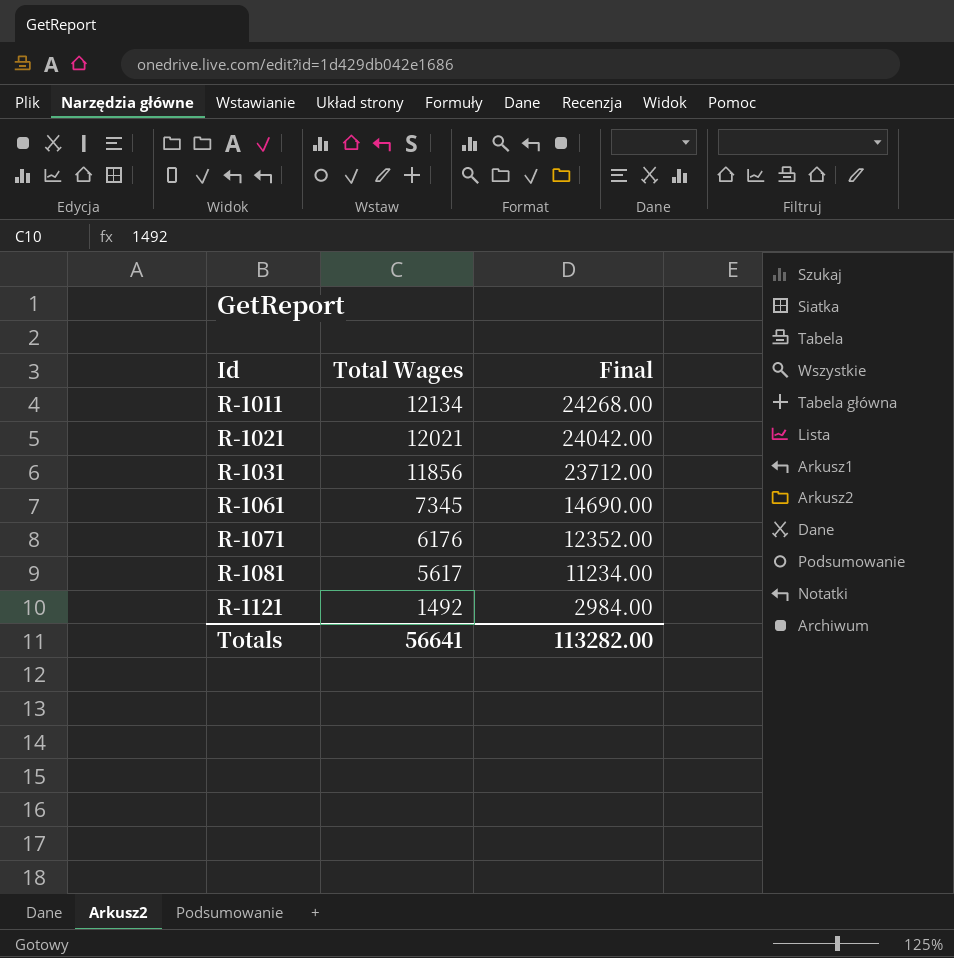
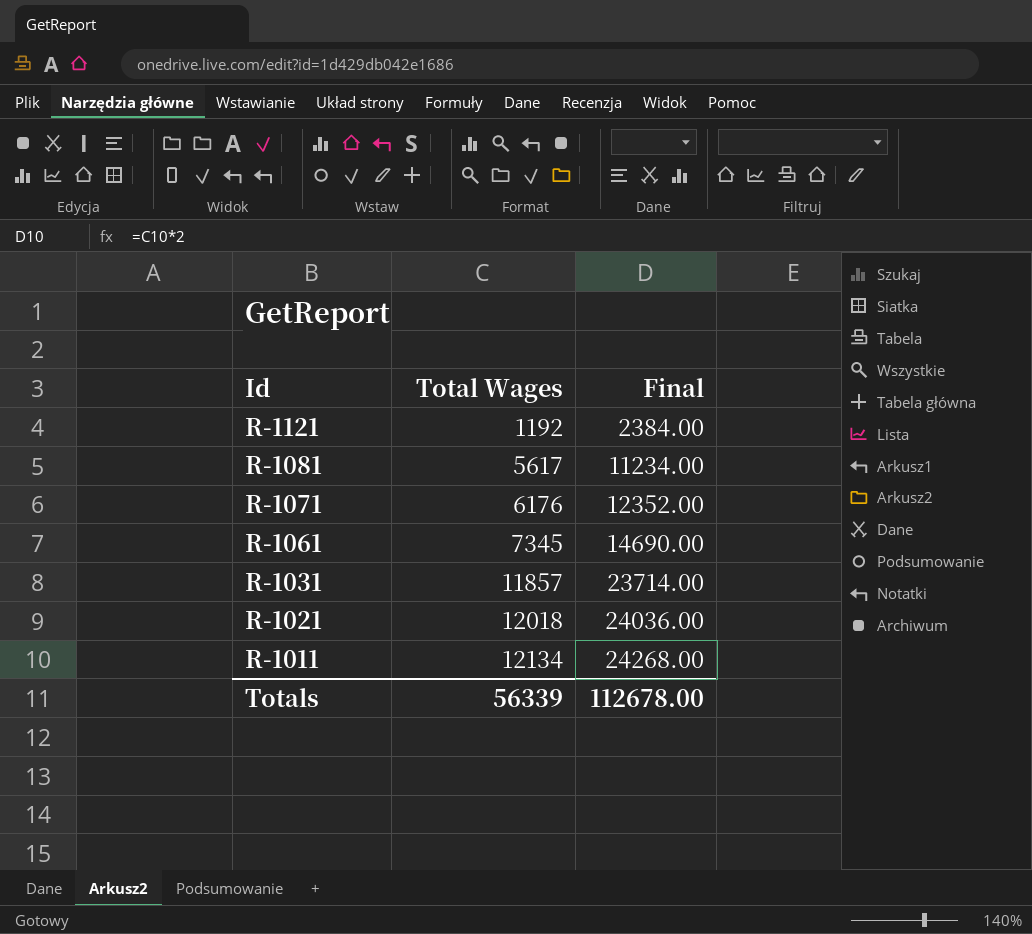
row order: Id ascending -> Id descending
R-1121 | Total Wages: 1492 -> 1192
R-1121 | Final: 2984.00 -> 2384.00
R-1031 | Total Wages: 11856 -> 11857
R-1031 | Final: 23712.00 -> 23714.00
R-1021 | Total Wages: 12021 -> 12018
R-1021 | Final: 24042.00 -> 24036.00
Totals | Total Wages: 56641 -> 56339
Totals | Final: 113282.00 -> 112678.00

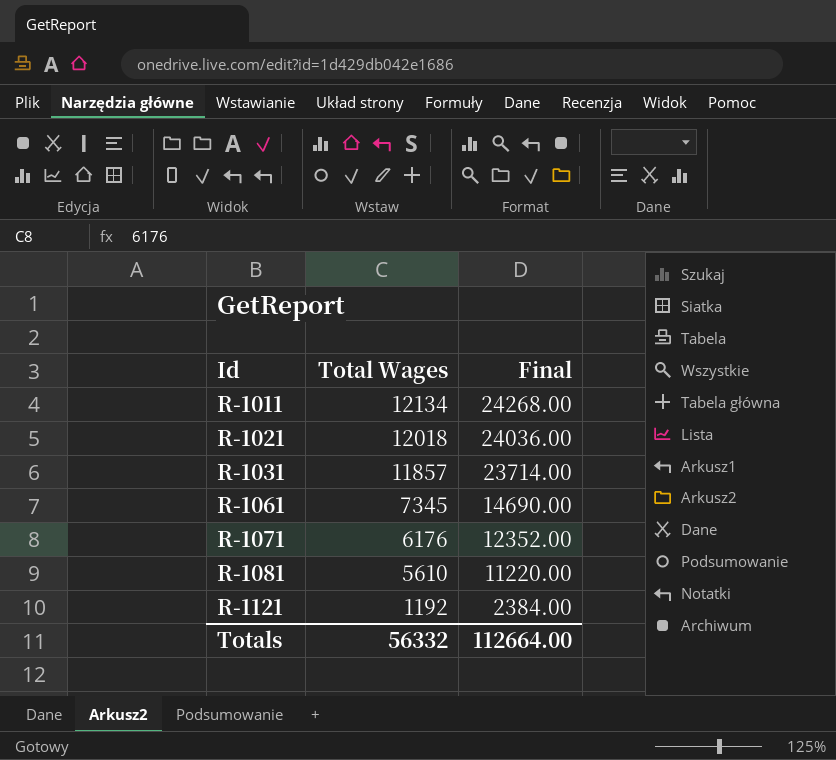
row order: Id descending -> Id ascending
R-1081 | Total Wages: 5617 -> 5610
R-1081 | Final: 11234.00 -> 11220.00
Totals | Total Wages: 56339 -> 56332
Totals | Final: 112678.00 -> 112664.00

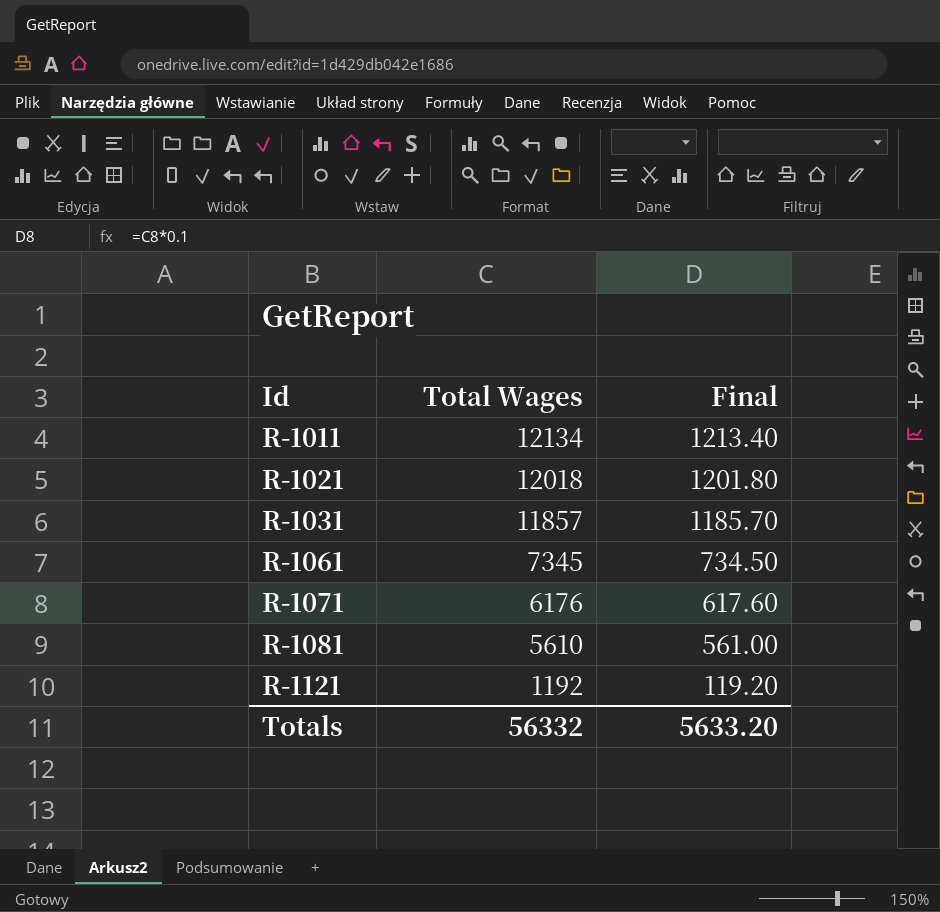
column Final | formula: [Total Wages] * 2 -> [Total Wages] * 0.1
Totals | Final: 112664.00 -> 5633.20

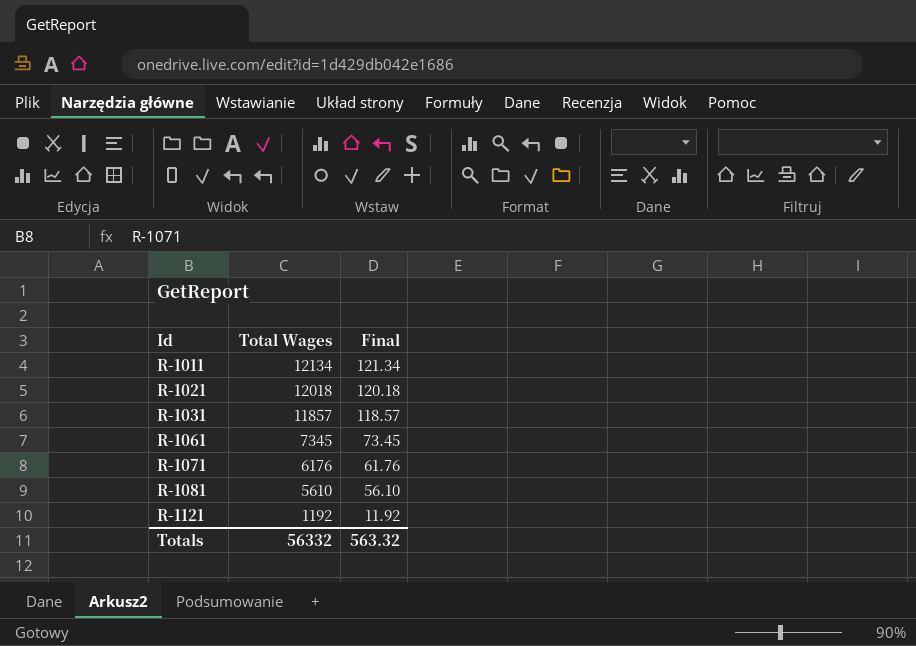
column Final | formula: [Total Wages] * 0.1 -> [Total Wages] * 0.01
Totals | Final: 5633.20 -> 563.32

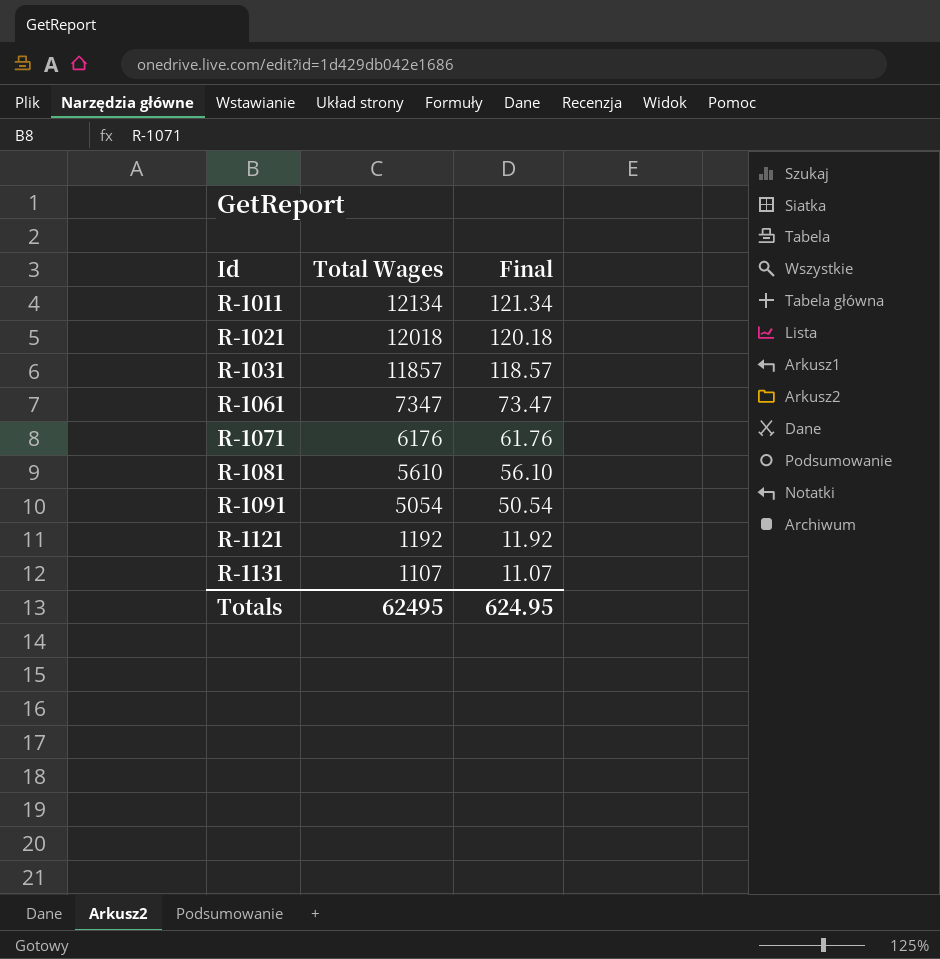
R-1061 | Total Wages: 7345 -> 7347
R-1061 | Final: 73.45 -> 73.47
row R-1091: none -> 5054 | 50.54
row R-1131: none -> 1107 | 11.07
Totals | Total Wages: 56332 -> 62495
Totals | Final: 563.32 -> 624.95

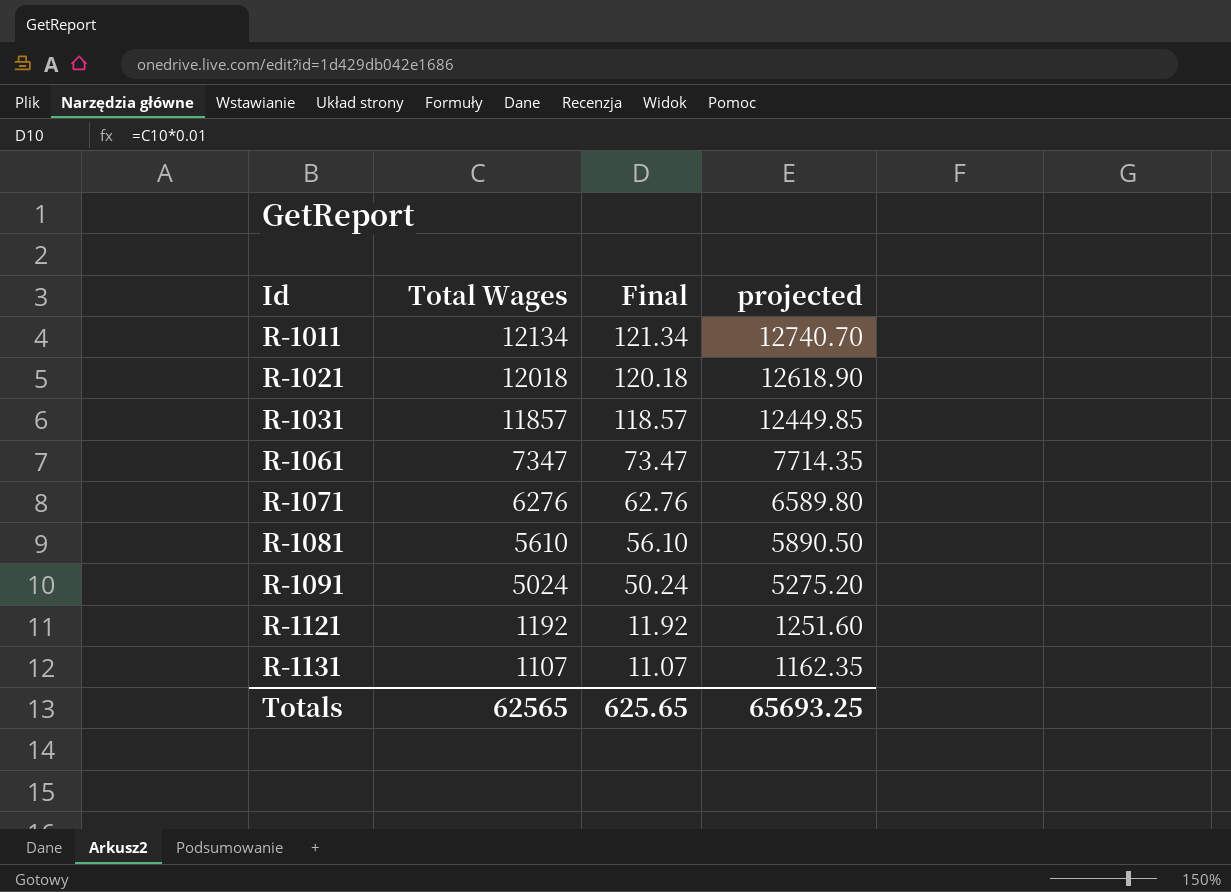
column projected | formula: none -> [Total Wages] * 1.05
R-1071 | Total Wages: 6176 -> 6276
R-1071 | Final: 61.76 -> 62.76
R-1091 | Total Wages: 5054 -> 5024
R-1091 | Final: 50.54 -> 50.24
Totals | Total Wages: 62495 -> 62565
Totals | Final: 624.95 -> 625.65

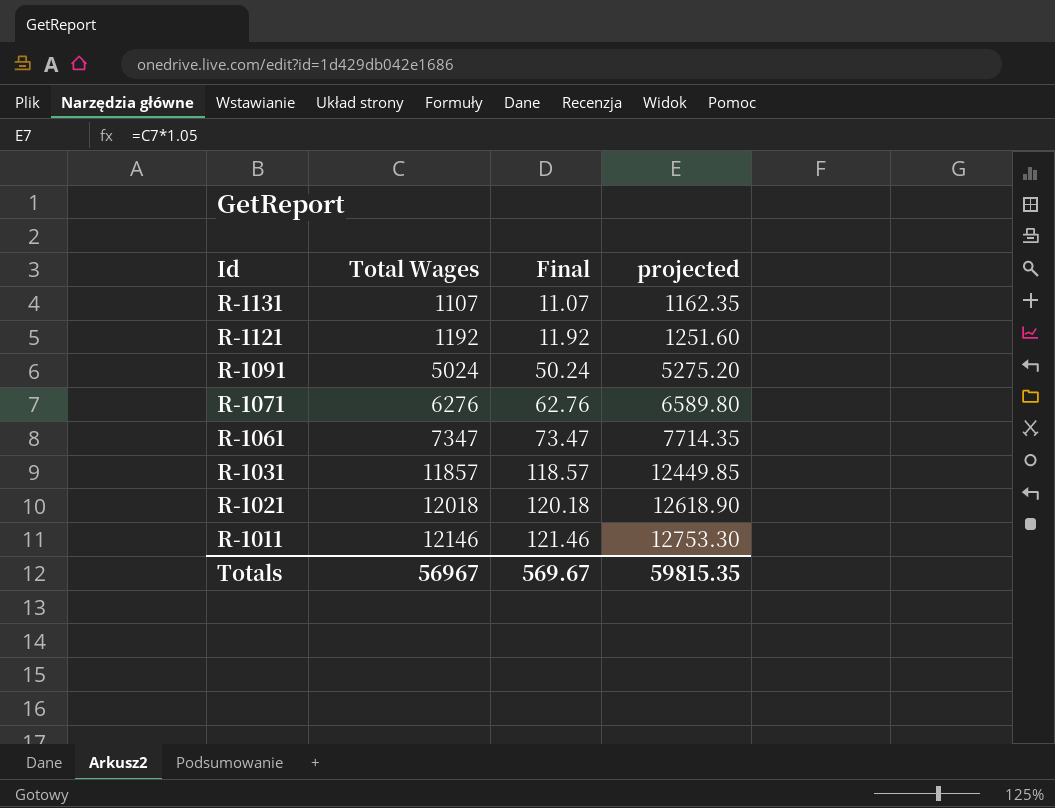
row order: Id ascending -> Id descending
row R-1081: 5610 | 56.10 | 5890.50 -> none
R-1011 | Total Wages: 12134 -> 12146
R-1011 | Final: 121.34 -> 121.46
R-1011 | projected: 12740.70 -> 12753.30
Totals | Total Wages: 62565 -> 56967
Totals | Final: 625.65 -> 569.67
Totals | projected: 65693.25 -> 59815.35

